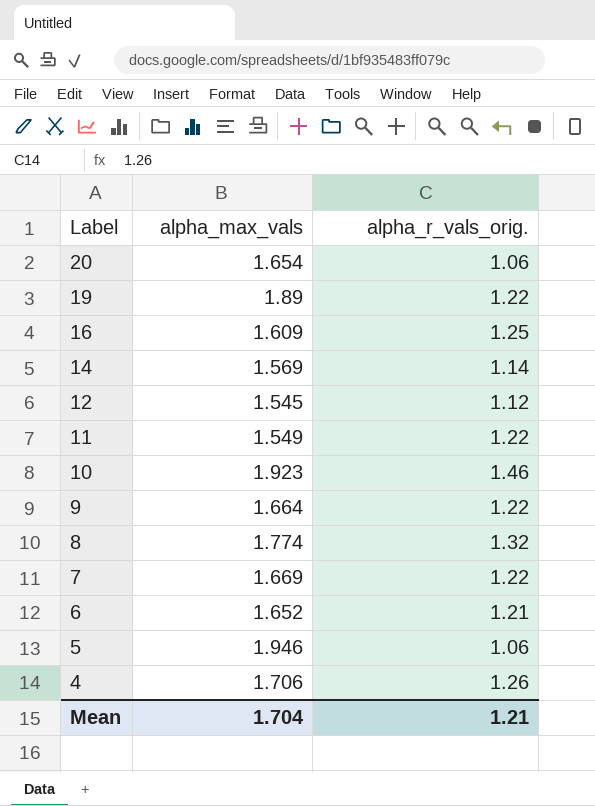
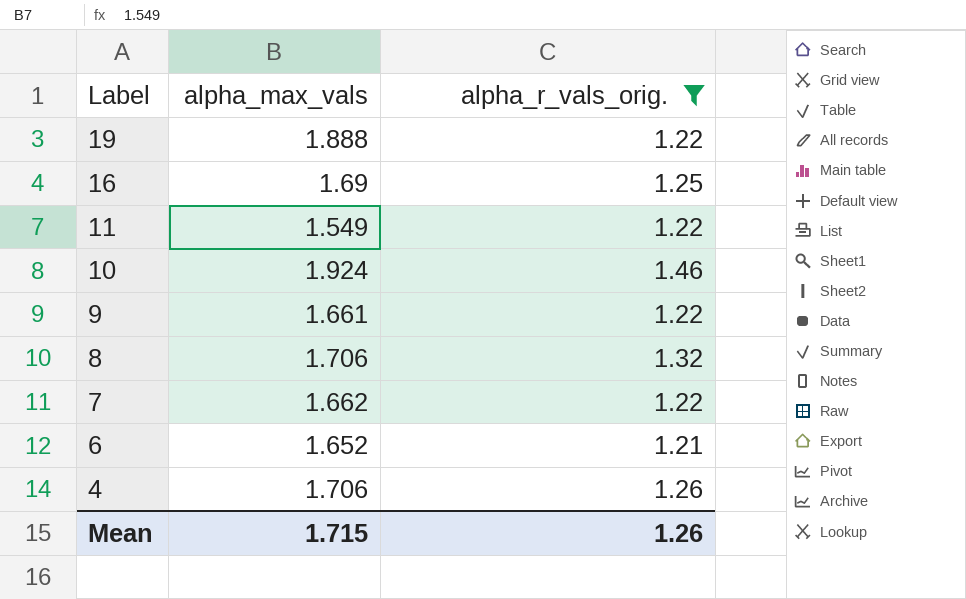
filter: none -> alpha_r_vals_orig. >= 1.21
19 | alpha_max_vals: 1.89 -> 1.888
16 | alpha_max_vals: 1.609 -> 1.69
10 | alpha_max_vals: 1.923 -> 1.924
9 | alpha_max_vals: 1.664 -> 1.661
8 | alpha_max_vals: 1.774 -> 1.706
7 | alpha_max_vals: 1.669 -> 1.662
Mean | alpha_max_vals: 1.704 -> 1.715
Mean | alpha_r_vals_orig.: 1.21 -> 1.26

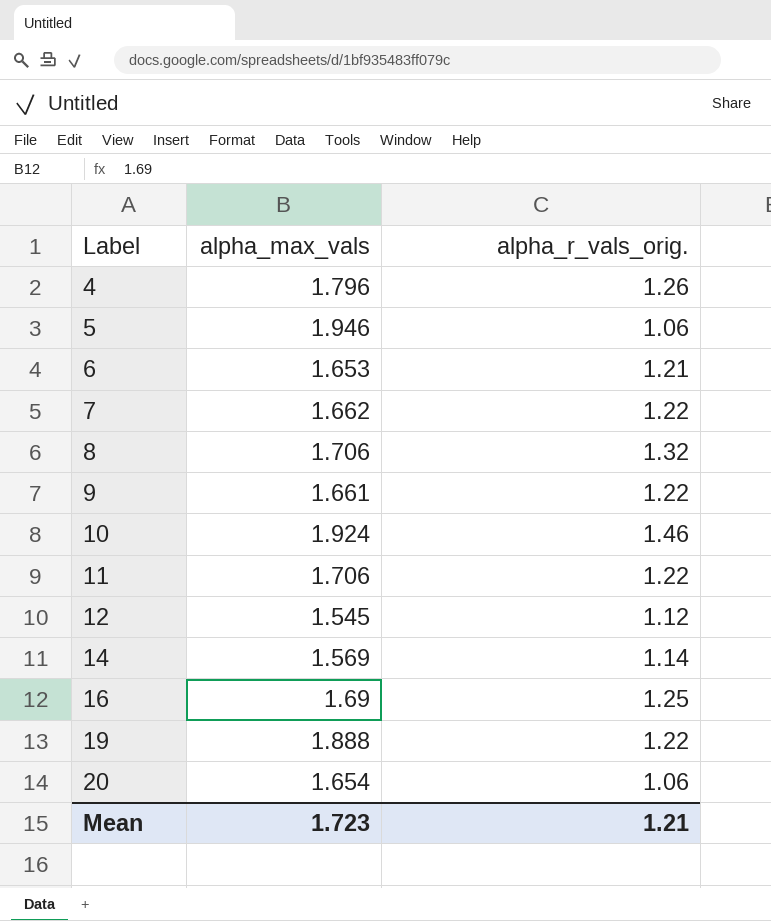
filter: alpha_r_vals_orig. >= 1.21 -> none
row order: Label descending -> Label ascending
4 | alpha_max_vals: 1.706 -> 1.796
6 | alpha_max_vals: 1.652 -> 1.653
11 | alpha_max_vals: 1.549 -> 1.706
Mean | alpha_max_vals: 1.715 -> 1.723
Mean | alpha_r_vals_orig.: 1.26 -> 1.21

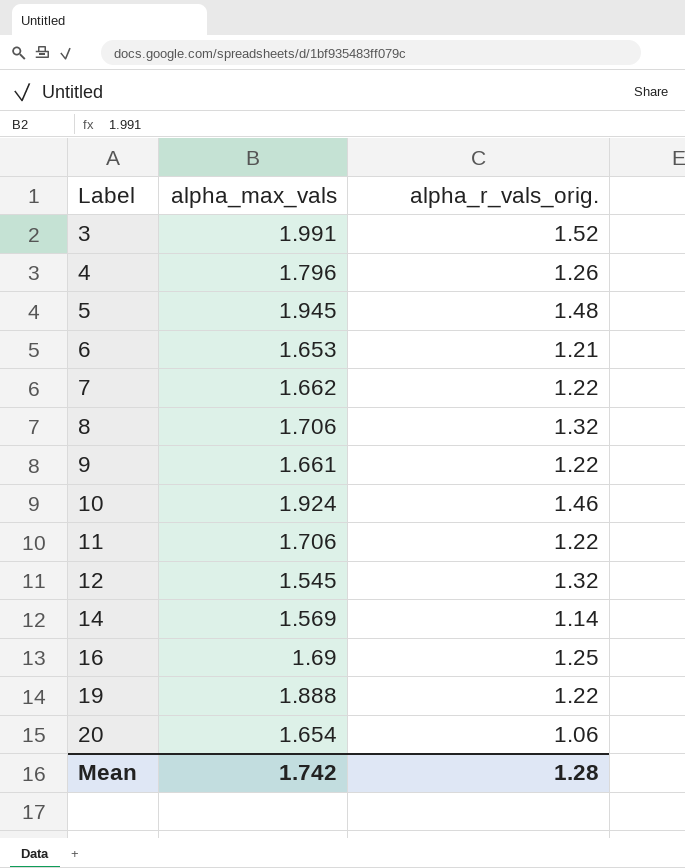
row 3: none -> 1.991 | 1.52
5 | alpha_max_vals: 1.946 -> 1.945
5 | alpha_r_vals_orig.: 1.06 -> 1.48
12 | alpha_r_vals_orig.: 1.12 -> 1.32
Mean | alpha_max_vals: 1.723 -> 1.742
Mean | alpha_r_vals_orig.: 1.21 -> 1.28

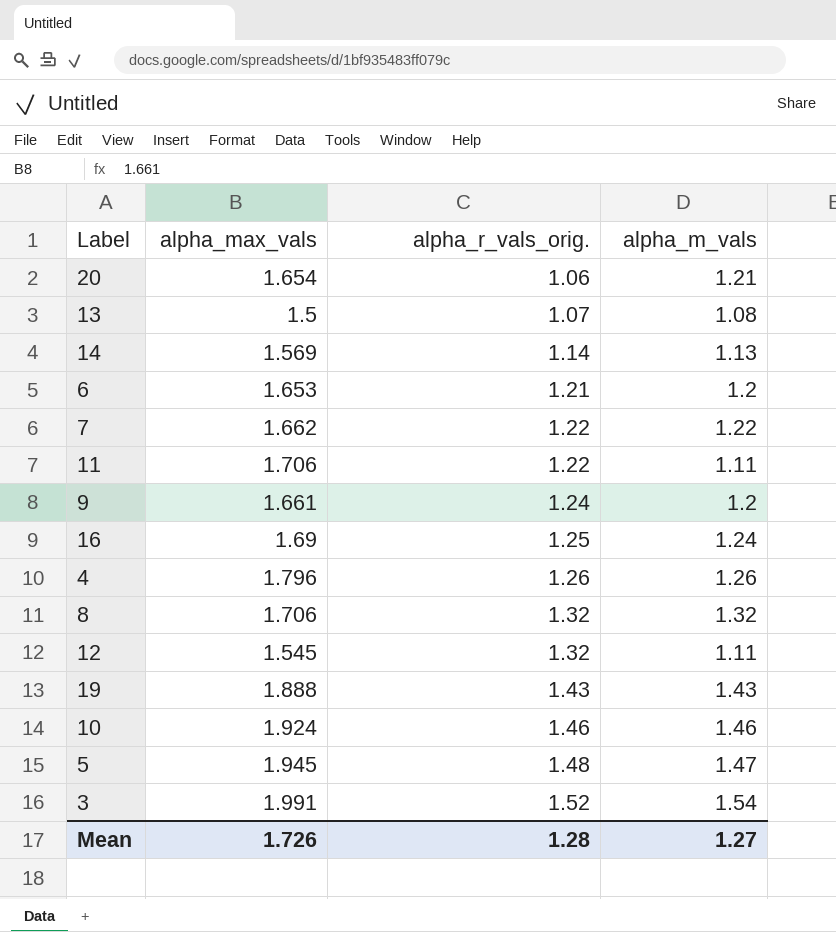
row order: Label ascending -> alpha_r_vals_orig. ascending
column alpha_m_vals | position: none -> 4
row 13: none -> 1.5 | 1.07 | 1.08
9 | alpha_r_vals_orig.: 1.22 -> 1.24
19 | alpha_r_vals_orig.: 1.22 -> 1.43
Mean | alpha_max_vals: 1.742 -> 1.726

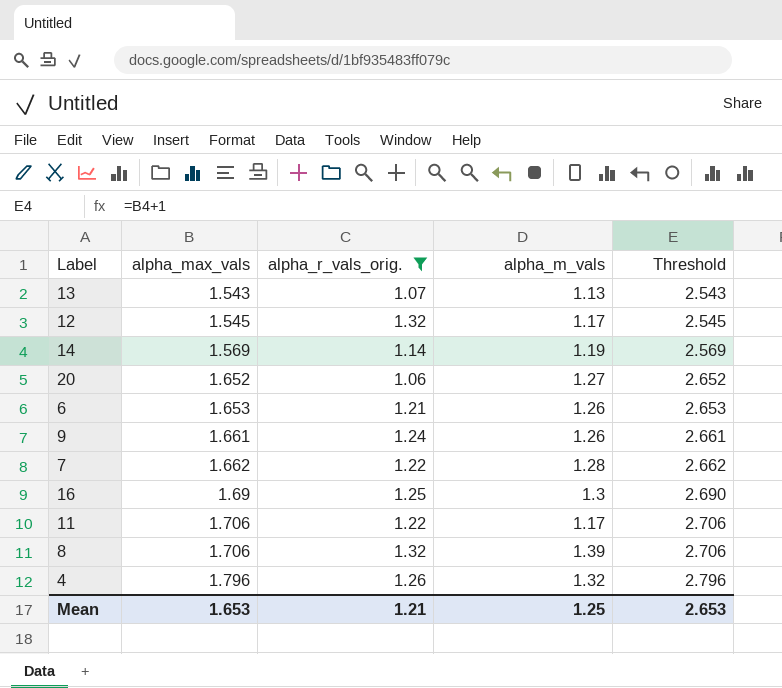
filter: none -> alpha_r_vals_orig. <= 1.32
row order: alpha_r_vals_orig. ascending -> alpha_max_vals ascending
column Threshold | formula: none -> [alpha_max_vals] + 1
13 | alpha_max_vals: 1.5 -> 1.543
13 | alpha_m_vals: 1.08 -> 1.13
12 | alpha_m_vals: 1.11 -> 1.17
14 | alpha_m_vals: 1.13 -> 1.19
20 | alpha_max_vals: 1.654 -> 1.652
20 | alpha_m_vals: 1.21 -> 1.27
6 | alpha_m_vals: 1.2 -> 1.26
9 | alpha_m_vals: 1.2 -> 1.26
7 | alpha_m_vals: 1.22 -> 1.28
16 | alpha_m_vals: 1.24 -> 1.3
11 | alpha_m_vals: 1.11 -> 1.17
8 | alpha_m_vals: 1.32 -> 1.39
4 | alpha_m_vals: 1.26 -> 1.32
Mean | alpha_max_vals: 1.726 -> 1.653
Mean | alpha_r_vals_orig.: 1.28 -> 1.21
Mean | alpha_m_vals: 1.27 -> 1.25

